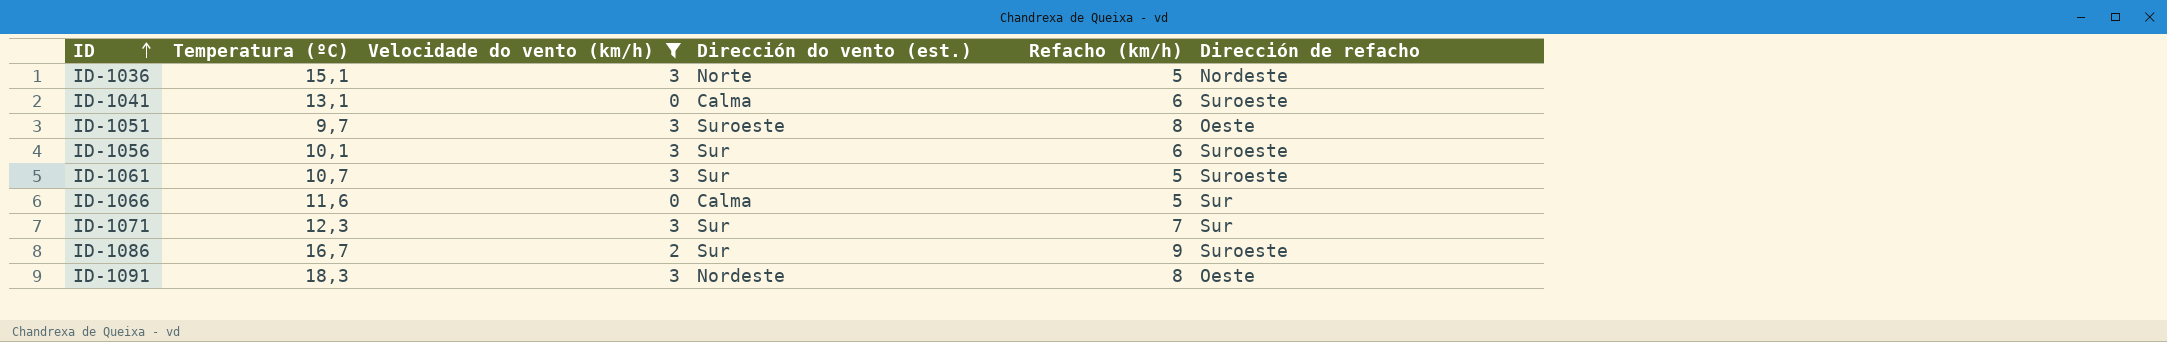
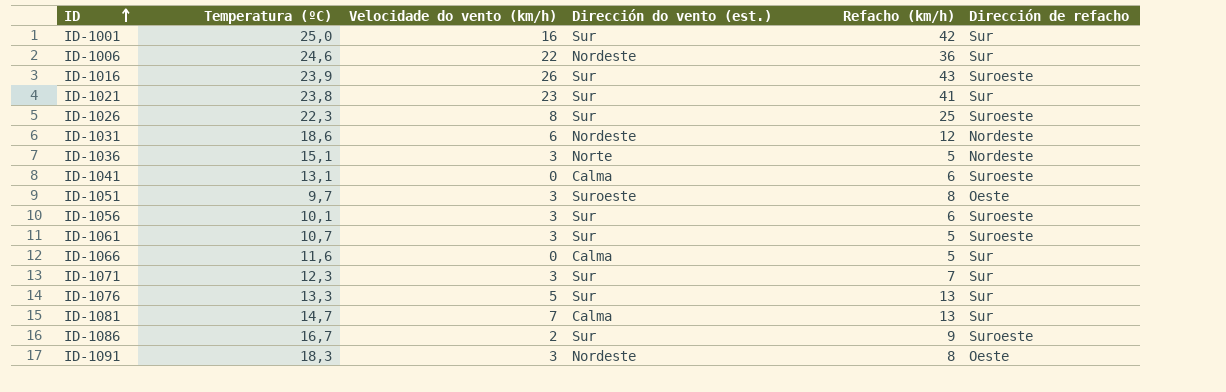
filter: Velocidade do vento (km/h) <= 3 -> none

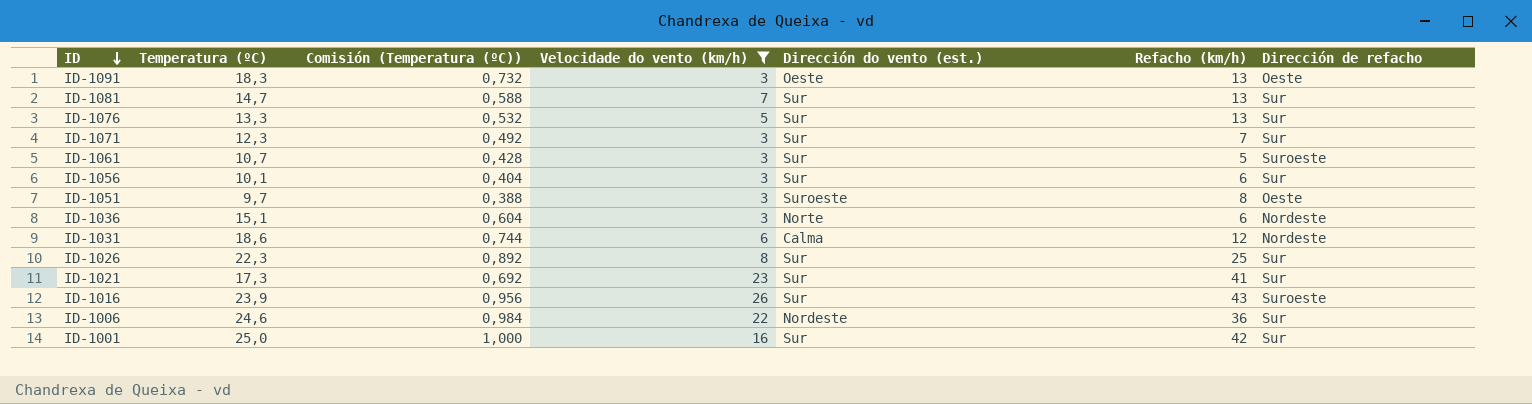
filter: none -> Velocidade do vento (km/h) >= 3
row order: ID ascending -> ID descending
column Comisión (Temperatura (ºC)) | formula: none -> [Temperatura (ºC)] * 0,04
ID-1091 | Dirección do vento (est.): Nordeste -> Oeste
ID-1091 | Refacho (km/h): 8 -> 13
ID-1081 | Dirección do vento (est.): Calma -> Sur
ID-1056 | Dirección de refacho: Suroeste -> Sur
ID-1036 | Refacho (km/h): 5 -> 6
ID-1031 | Dirección do vento (est.): Nordeste -> Calma
ID-1026 | Dirección de refacho: Suroeste -> Sur
ID-1021 | Temperatura (ºC): 23,8 -> 17,3

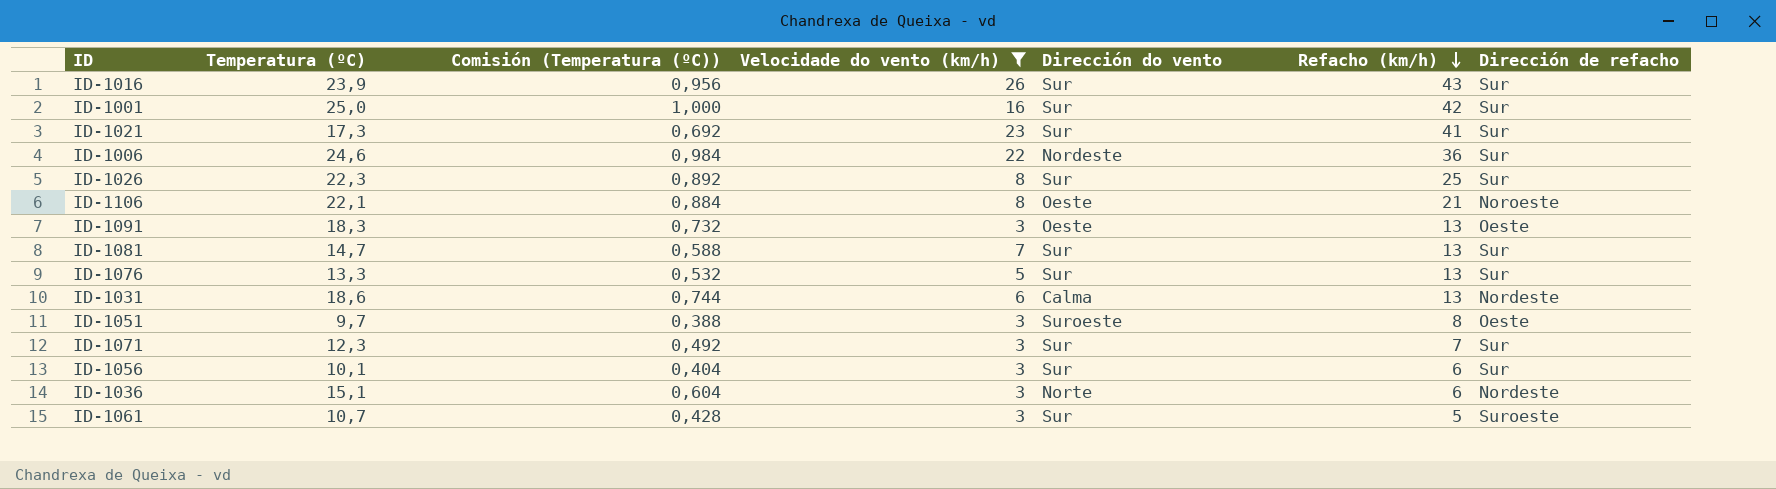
row order: ID descending -> Refacho (km/h) descending
column name: Dirección do vento (est.) -> Dirección do vento
ID-1016 | Dirección de refacho: Suroeste -> Sur
row ID-1106: none -> 22,1 | 0,884 | 8 | Oeste | 21 | Noroeste
ID-1031 | Refacho (km/h): 12 -> 13

